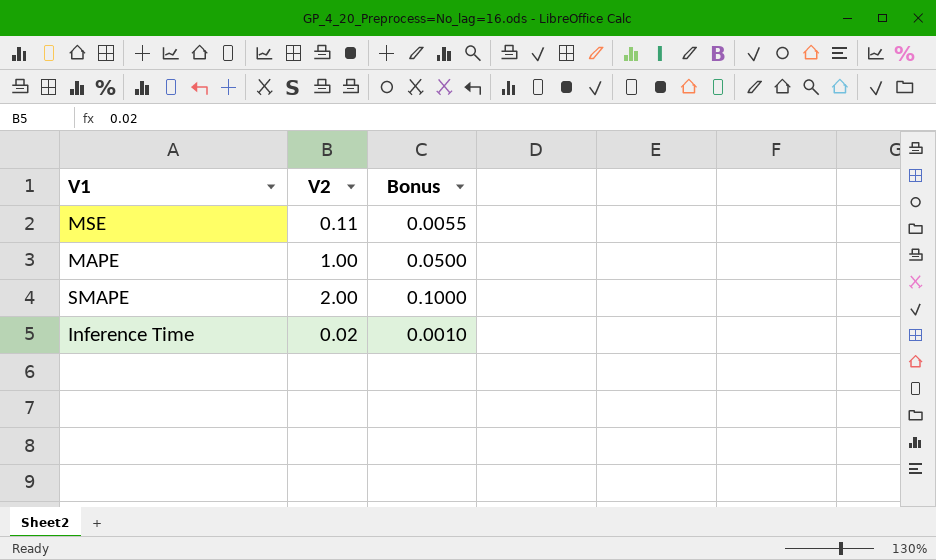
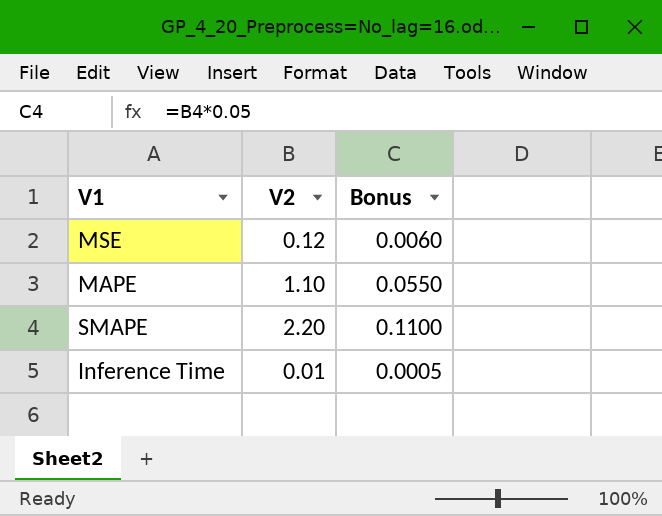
MSE | V2: 0.11 -> 0.12
MSE | Bonus: 0.0055 -> 0.0060
MAPE | V2: 1.00 -> 1.10
MAPE | Bonus: 0.0500 -> 0.0550
SMAPE | V2: 2.00 -> 2.20
SMAPE | Bonus: 0.1000 -> 0.1100
Inference Time | V2: 0.02 -> 0.01
Inference Time | Bonus: 0.0010 -> 0.0005

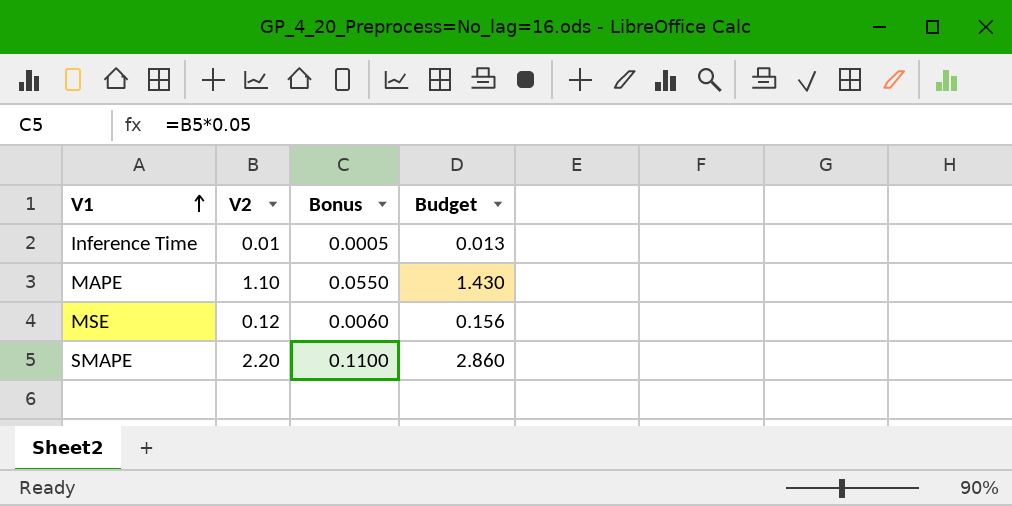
row order: none -> V1 ascending
column Budget | formula: none -> [V2] * 1.3

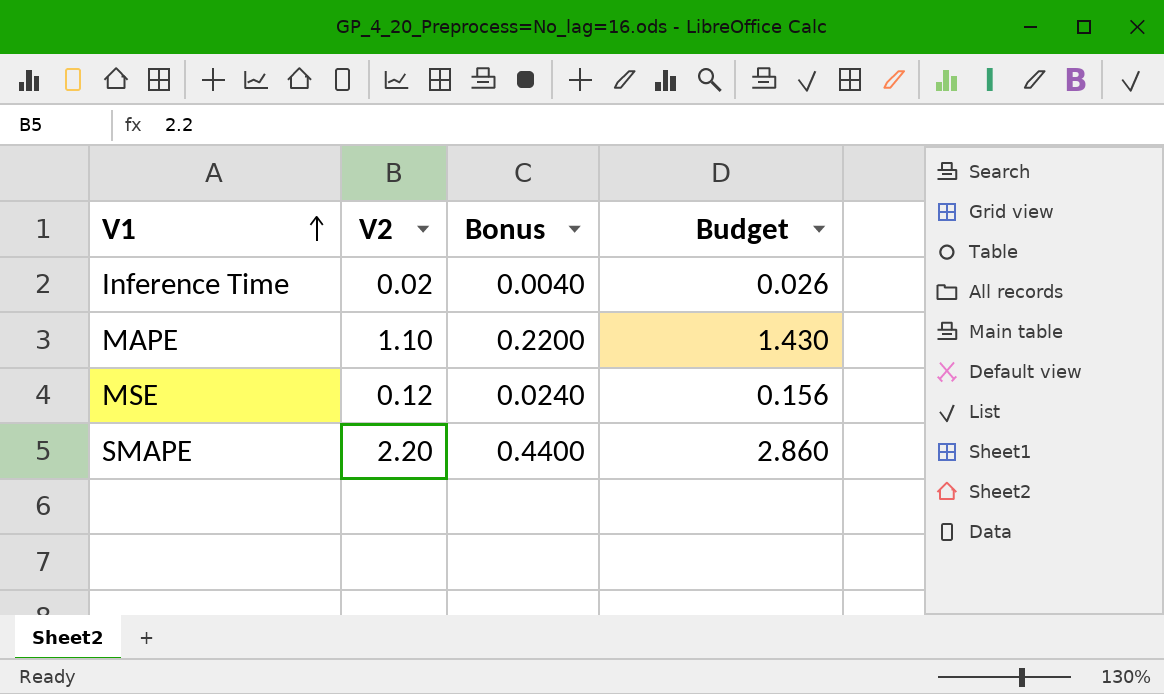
column Bonus | formula: [V2] * 0.05 -> [V2] * 0.2
Inference Time | V2: 0.01 -> 0.02
Inference Time | Budget: 0.013 -> 0.026

